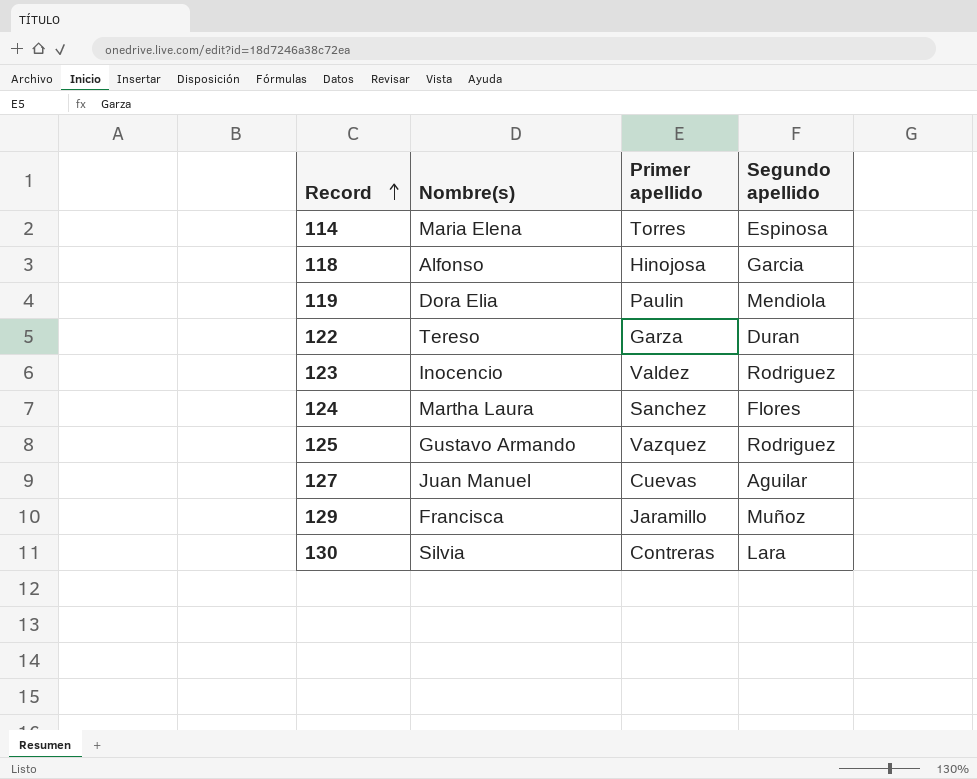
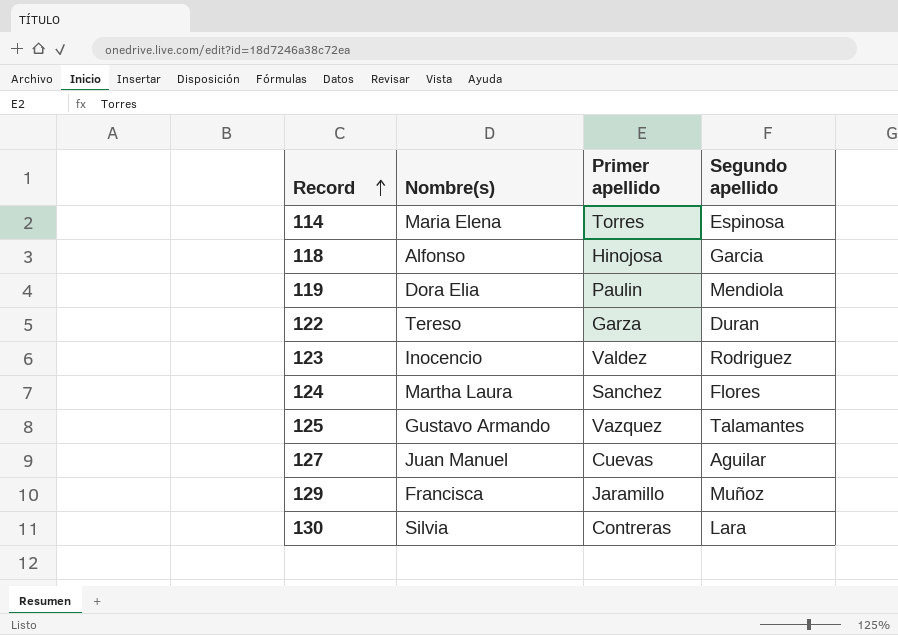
125 | Segundo apellido: Rodriguez -> Talamantes

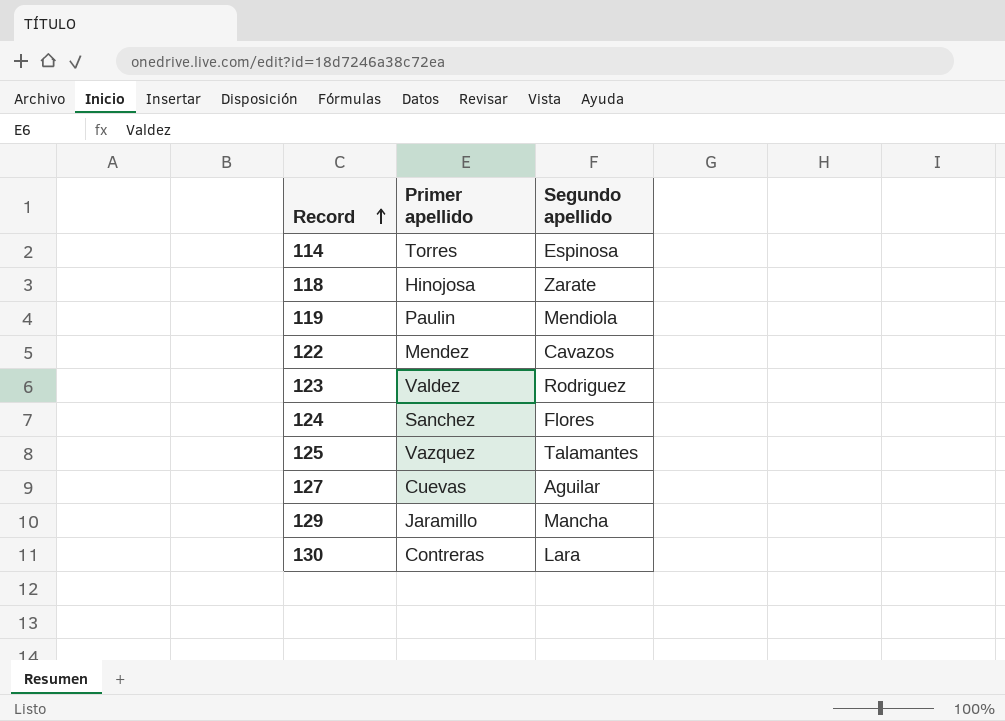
column Nombre(s) | position: 2 -> none
118 | Segundo apellido: Garcia -> Zarate
122 | Primer apellido: Garza -> Mendez
122 | Segundo apellido: Duran -> Cavazos
129 | Segundo apellido: Muñoz -> Mancha

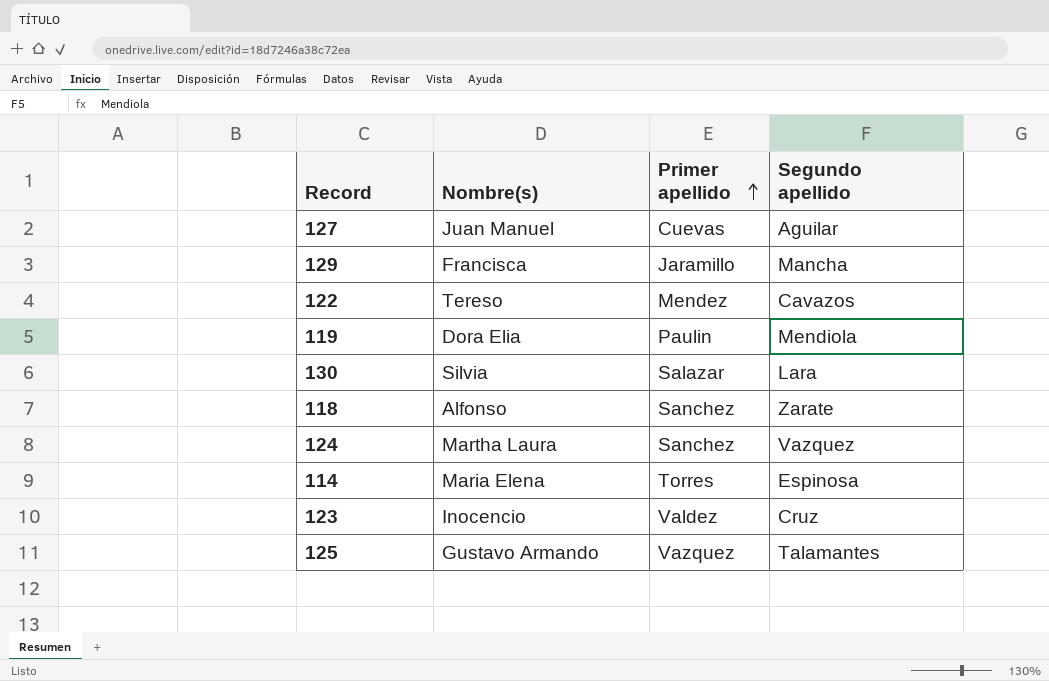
row order: Record ascending -> Primer apellido ascending
column Nombre(s) | position: none -> 2
130 | Primer apellido: Contreras -> Salazar
118 | Primer apellido: Hinojosa -> Sanchez
124 | Segundo apellido: Flores -> Vazquez
123 | Segundo apellido: Rodriguez -> Cruz

